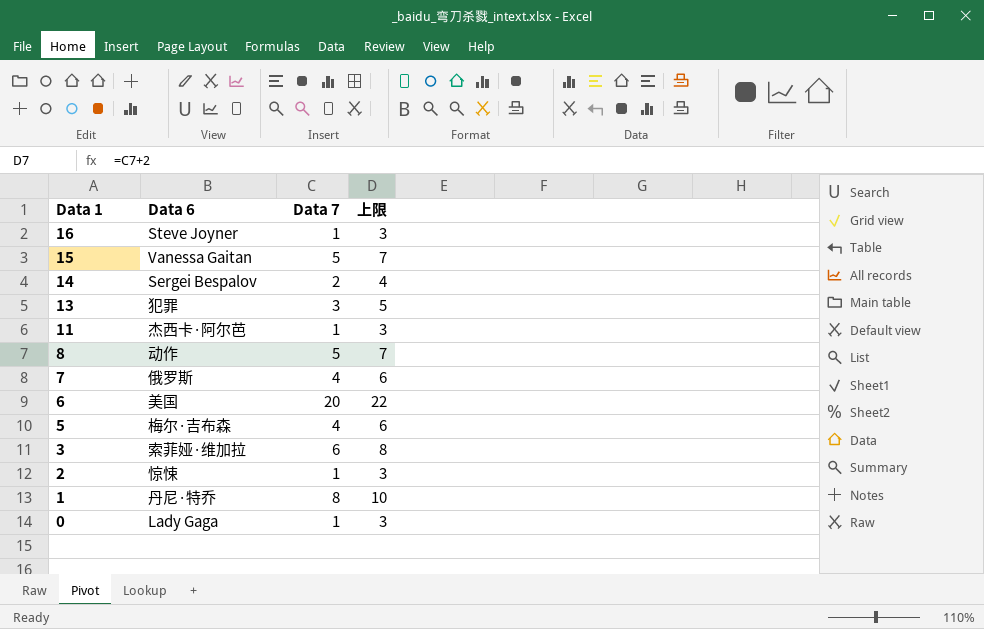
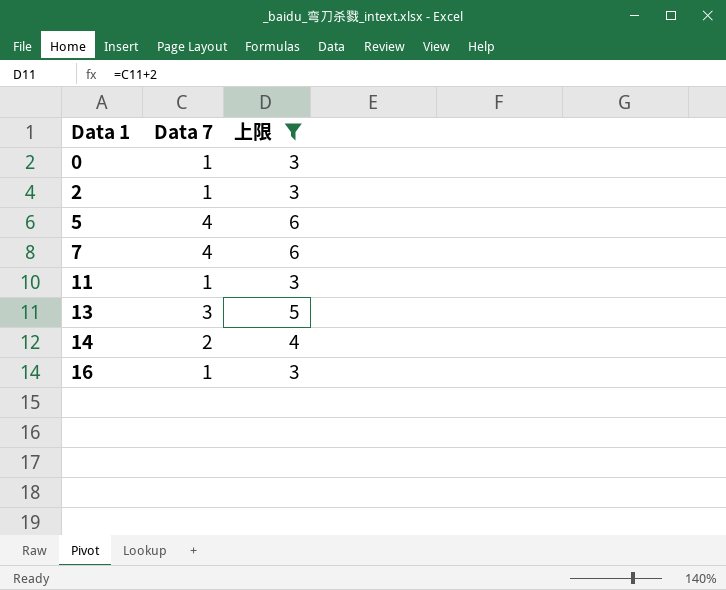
filter: none -> 上限 <= 6
row order: Data 1 descending -> Data 1 ascending
column Data 6 | position: 2 -> none

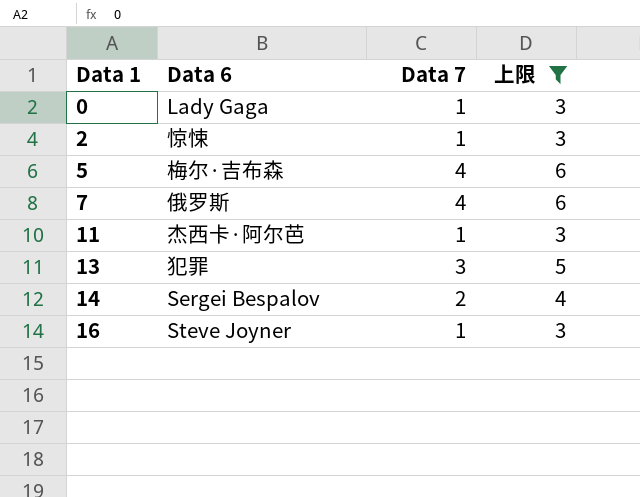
column Data 6 | position: none -> 2

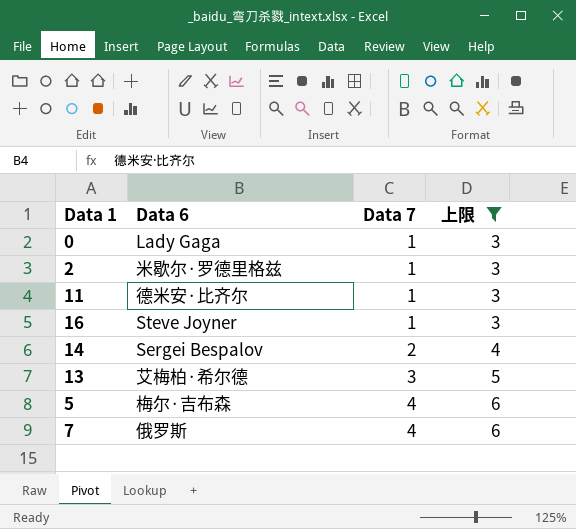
row order: Data 1 ascending -> Data 7 ascending
2 | Data 6: 惊悚 -> 米歇尔·罗德里格兹
11 | Data 6: 杰西卡·阿尔芭 -> 德米安·比齐尔
13 | Data 6: 犯罪 -> 艾梅柏·希尔德

